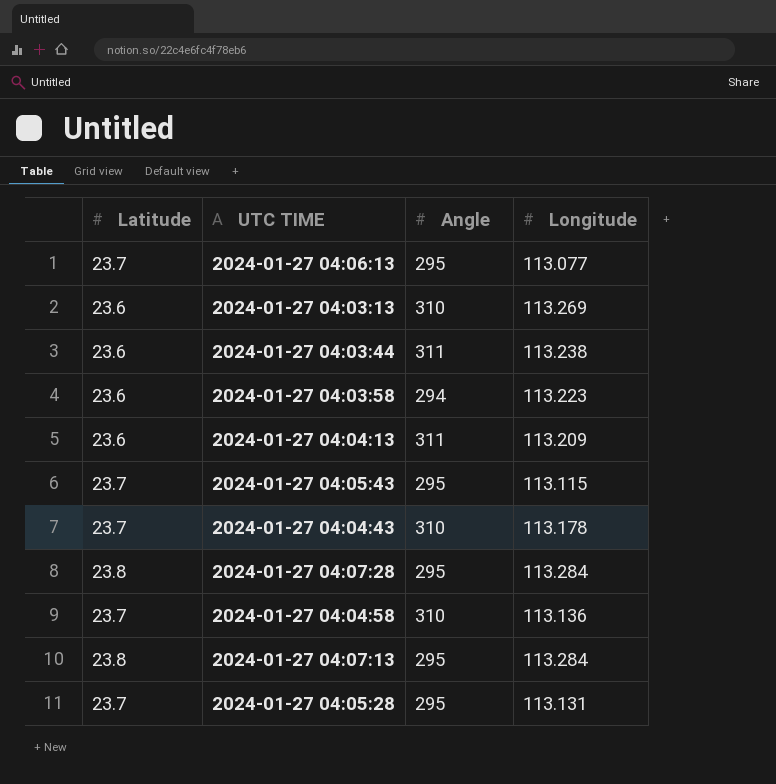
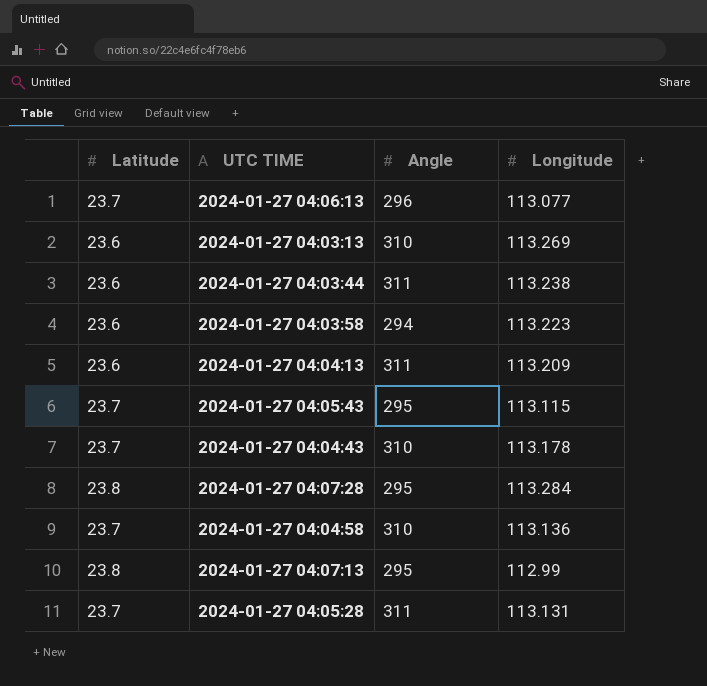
2024-01-27 04:06:13 | Angle: 295 -> 296
2024-01-27 04:07:13 | Longitude: 113.284 -> 112.99
2024-01-27 04:05:28 | Angle: 295 -> 311

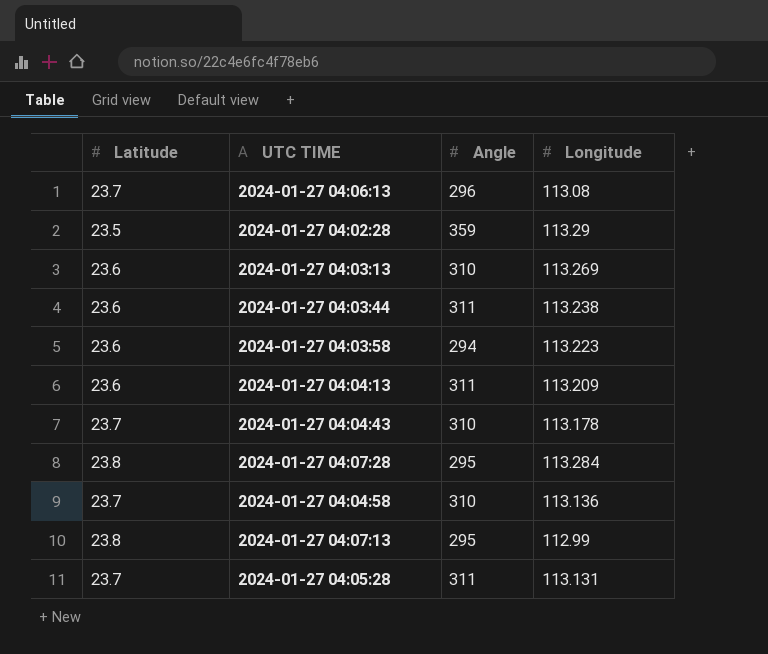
row 2024-01-27 04:05:43: 23.7 | 295 | 113.115 -> none
2024-01-27 04:06:13 | Longitude: 113.077 -> 113.08
row 2024-01-27 04:02:28: none -> 23.5 | 359 | 113.29

